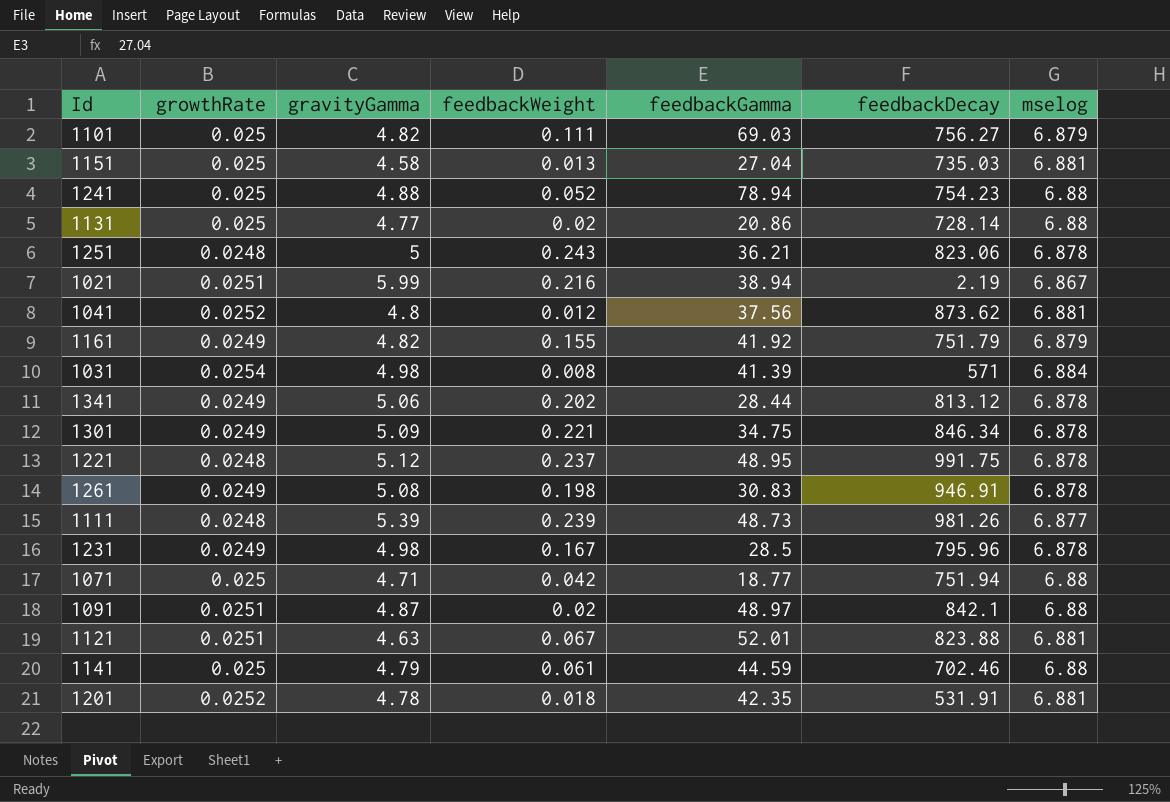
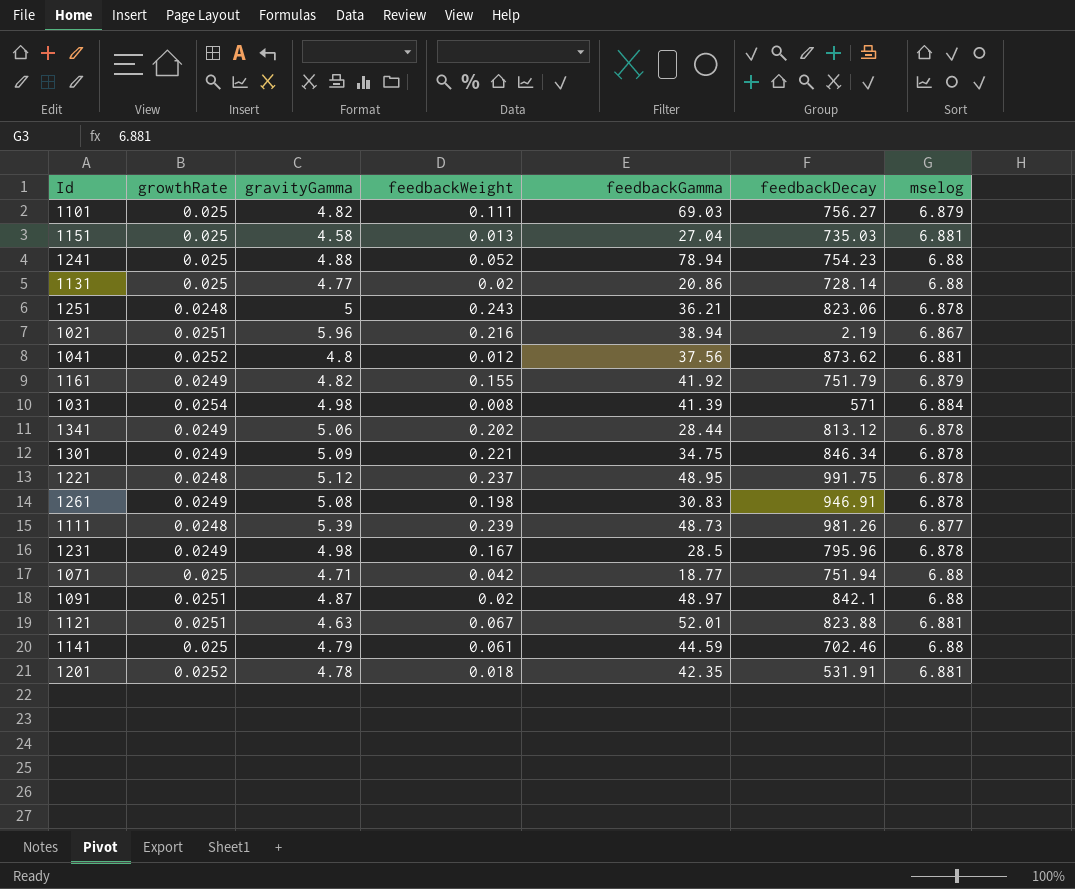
1021 | gravityGamma: 5.99 -> 5.96

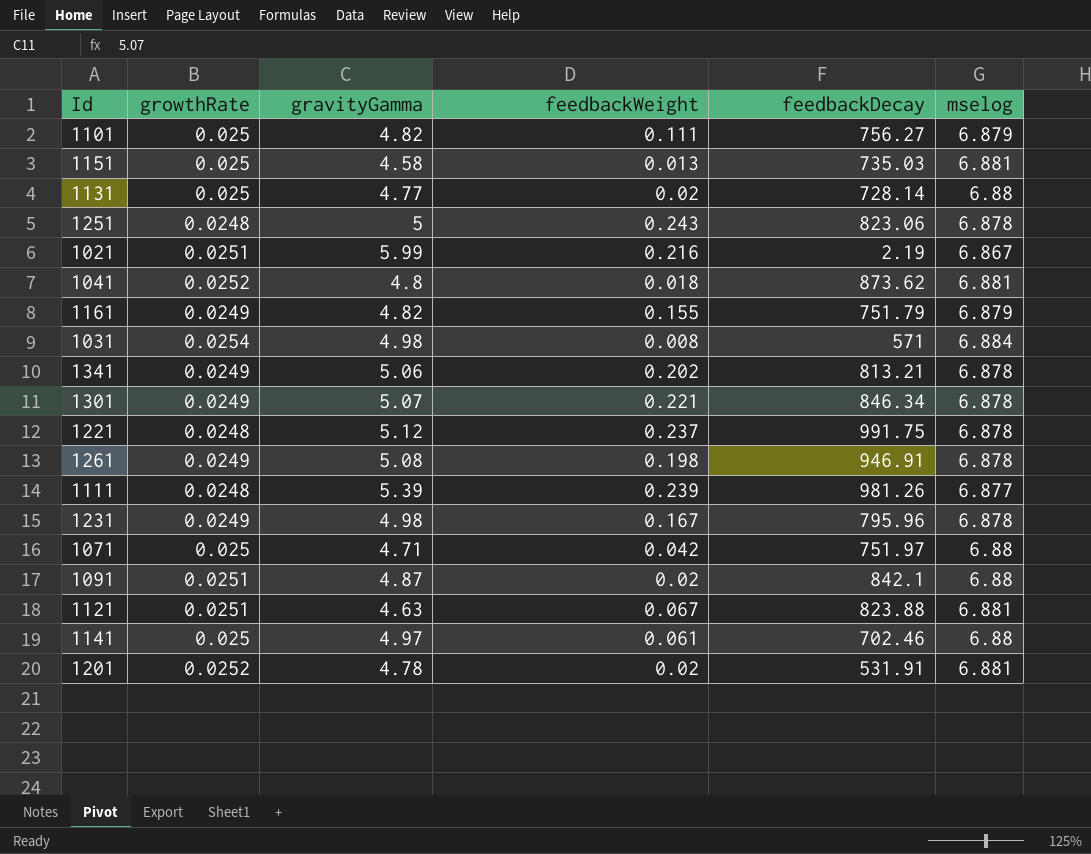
column feedbackGamma | position: 5 -> none
row 1241: 0.025 | 4.88 | 0.052 | 78.94 | 754.23 | 6.88 -> none
1021 | gravityGamma: 5.96 -> 5.99
1041 | feedbackWeight: 0.012 -> 0.018
1341 | feedbackDecay: 813.12 -> 813.21
1301 | gravityGamma: 5.09 -> 5.07
1071 | feedbackDecay: 751.94 -> 751.97
1141 | gravityGamma: 4.79 -> 4.97
1201 | feedbackWeight: 0.018 -> 0.02

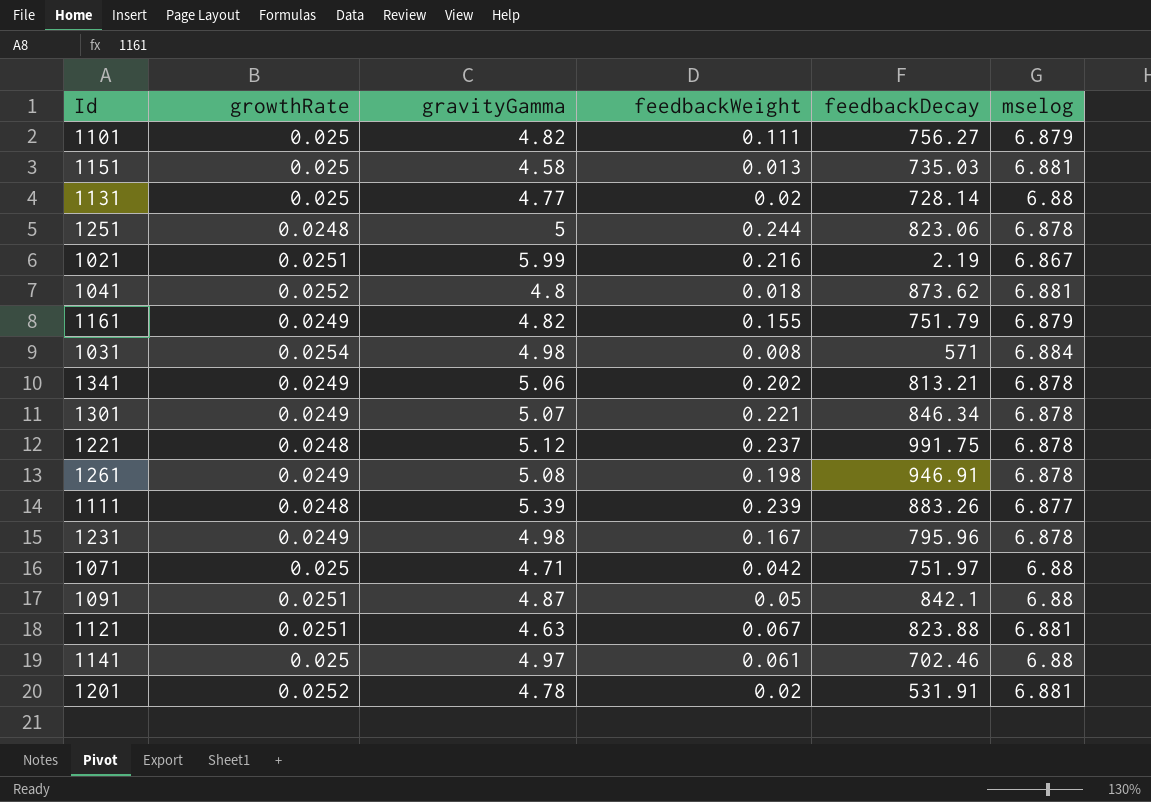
1251 | feedbackWeight: 0.243 -> 0.244
1111 | feedbackDecay: 981.26 -> 883.26
1091 | feedbackWeight: 0.02 -> 0.05

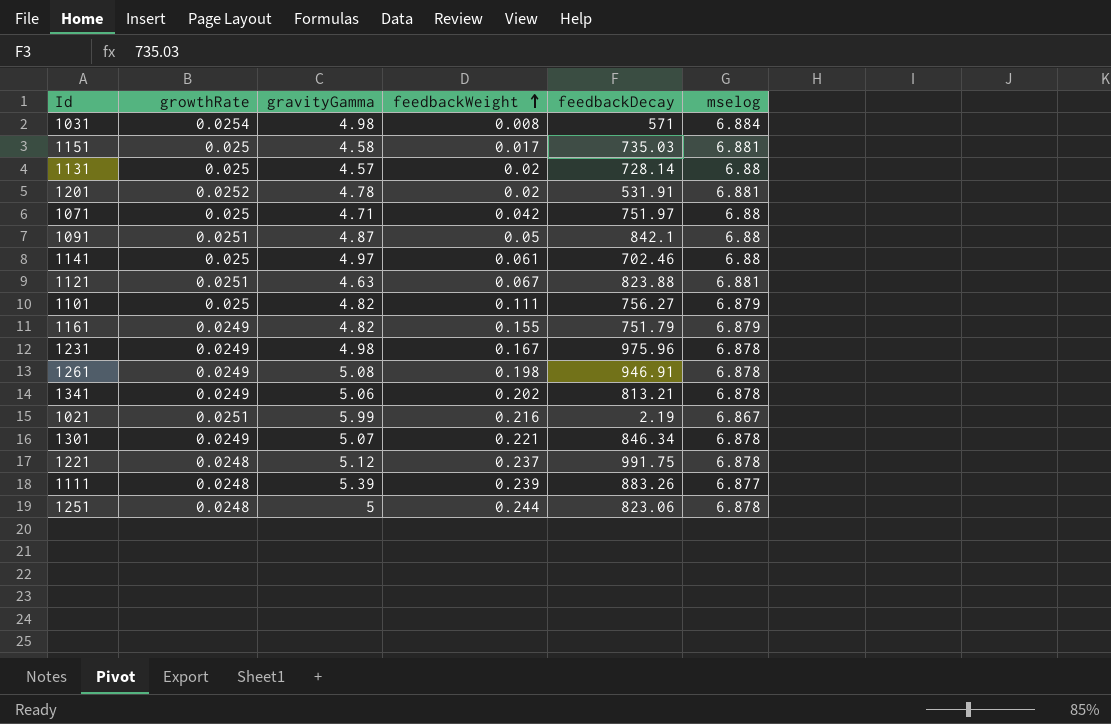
row order: none -> feedbackWeight ascending
row 1041: 0.0252 | 4.8 | 0.018 | 873.62 | 6.881 -> none
1151 | feedbackWeight: 0.013 -> 0.017
1131 | gravityGamma: 4.77 -> 4.57
1231 | feedbackDecay: 795.96 -> 975.96

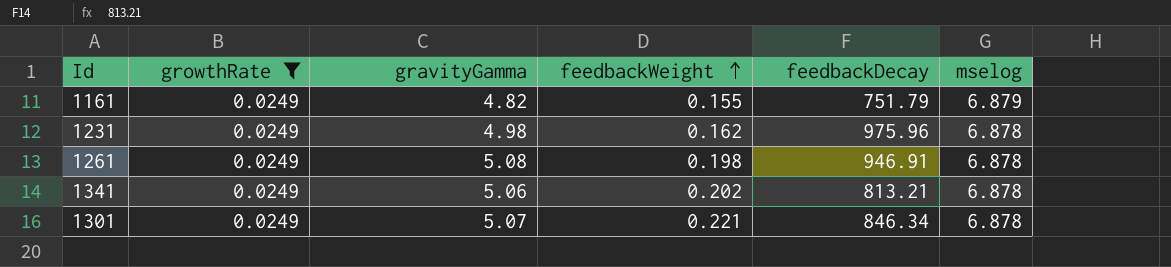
filter: none -> growthRate = 0.0249
1231 | feedbackWeight: 0.167 -> 0.162

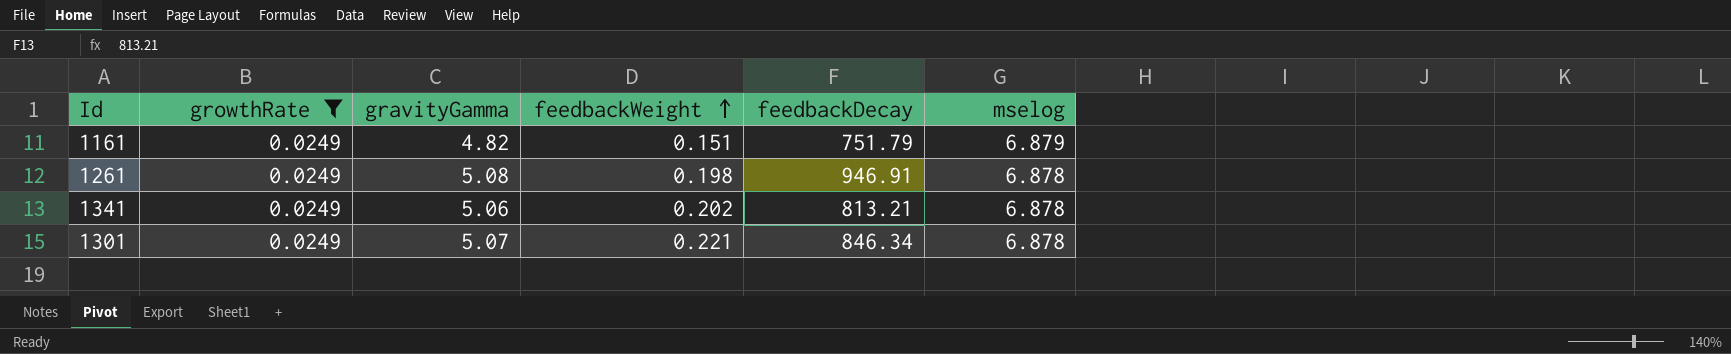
row 1231: 0.0249 | 4.98 | 0.162 | 975.96 | 6.878 -> none
1161 | feedbackWeight: 0.155 -> 0.151

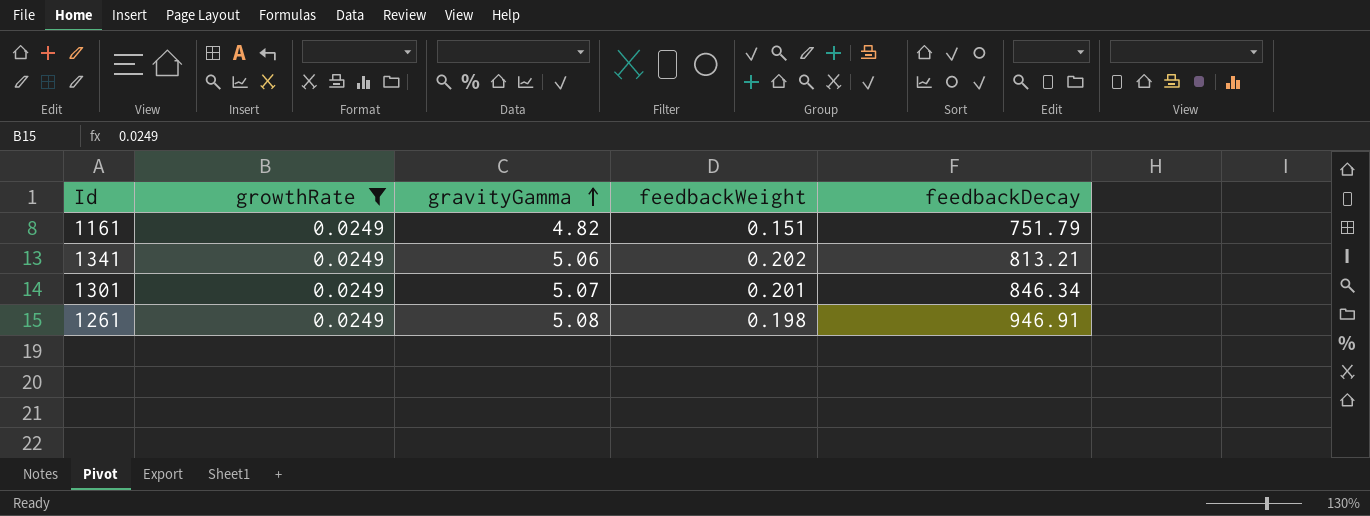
row order: feedbackWeight ascending -> gravityGamma ascending
column mselog | position: 6 -> none
1301 | feedbackWeight: 0.221 -> 0.201

